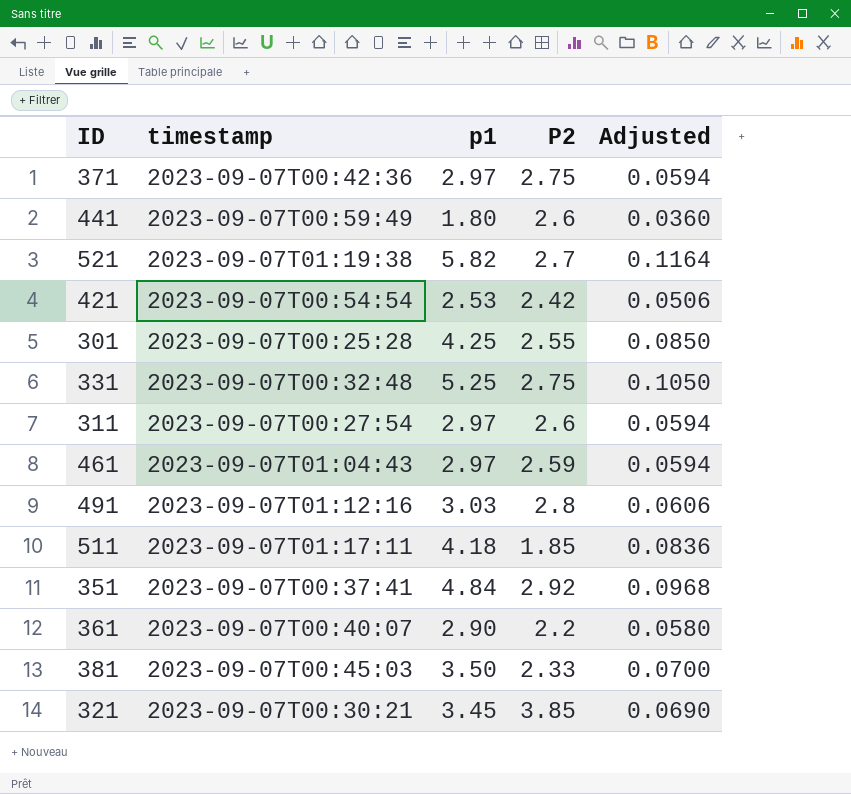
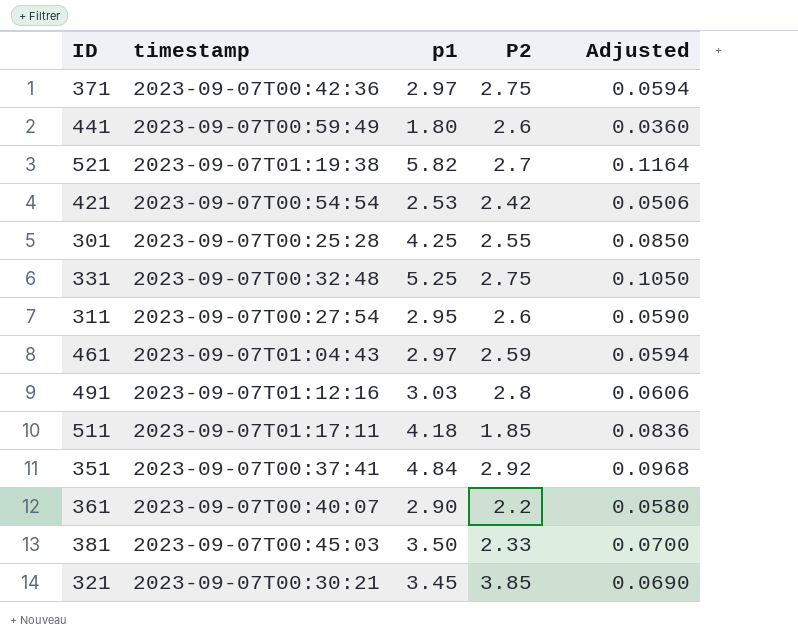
311 | p1: 2.97 -> 2.95
311 | Adjusted: 0.0594 -> 0.0590

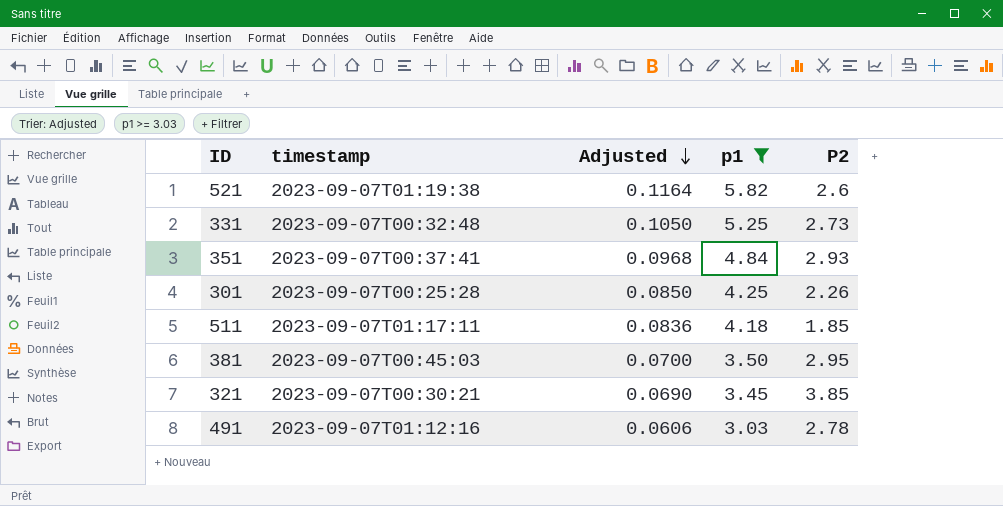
filter: none -> p1 >= 3.03
row order: none -> Adjusted descending
column Adjusted | position: 5 -> 3
521 | P2: 2.7 -> 2.6
331 | P2: 2.75 -> 2.73
351 | P2: 2.92 -> 2.93
301 | P2: 2.55 -> 2.26
381 | P2: 2.33 -> 2.95
491 | P2: 2.8 -> 2.78

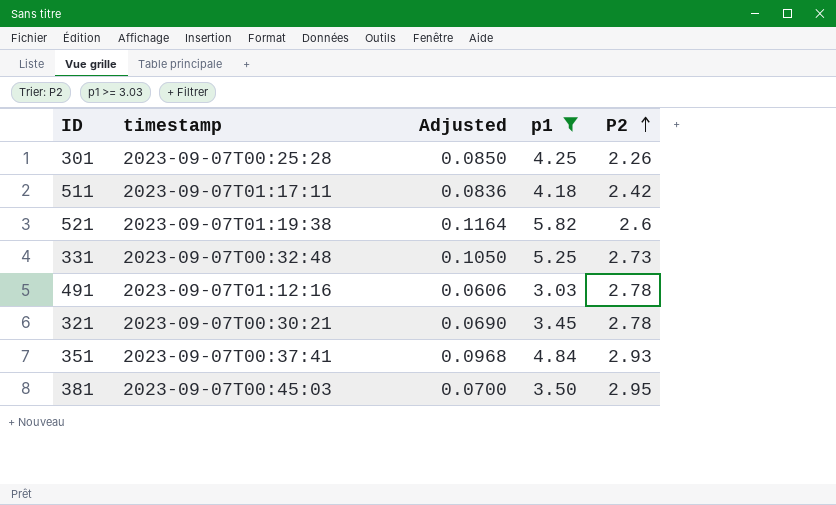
row order: Adjusted descending -> P2 ascending
511 | P2: 1.85 -> 2.42
321 | P2: 3.85 -> 2.78

